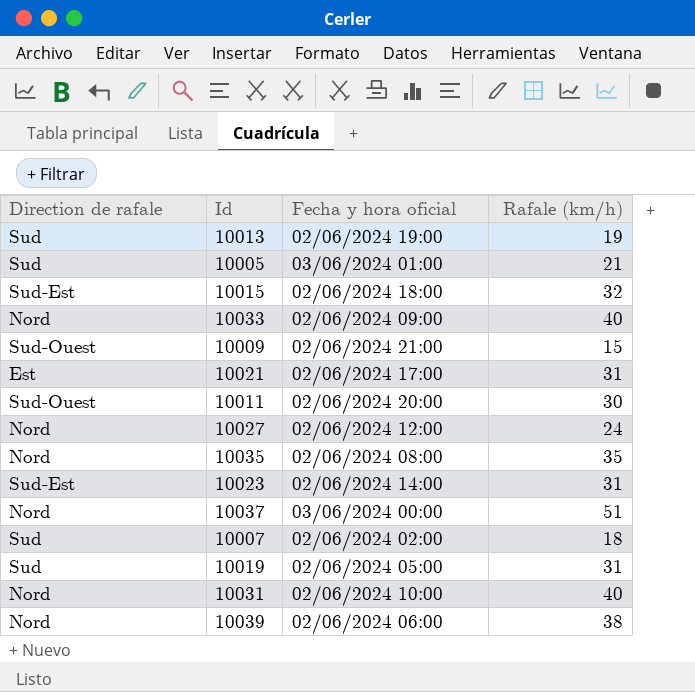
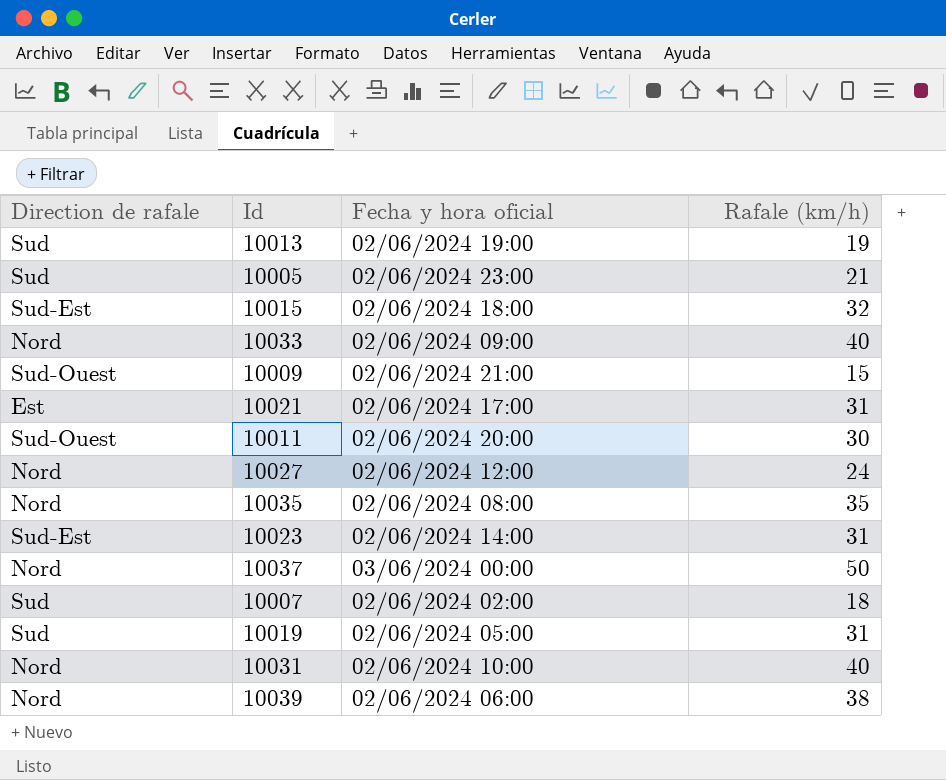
10005 | Fecha y hora oficial: 03/06/2024 01:00 -> 02/06/2024 23:00
10037 | Rafale (km/h): 51 -> 50

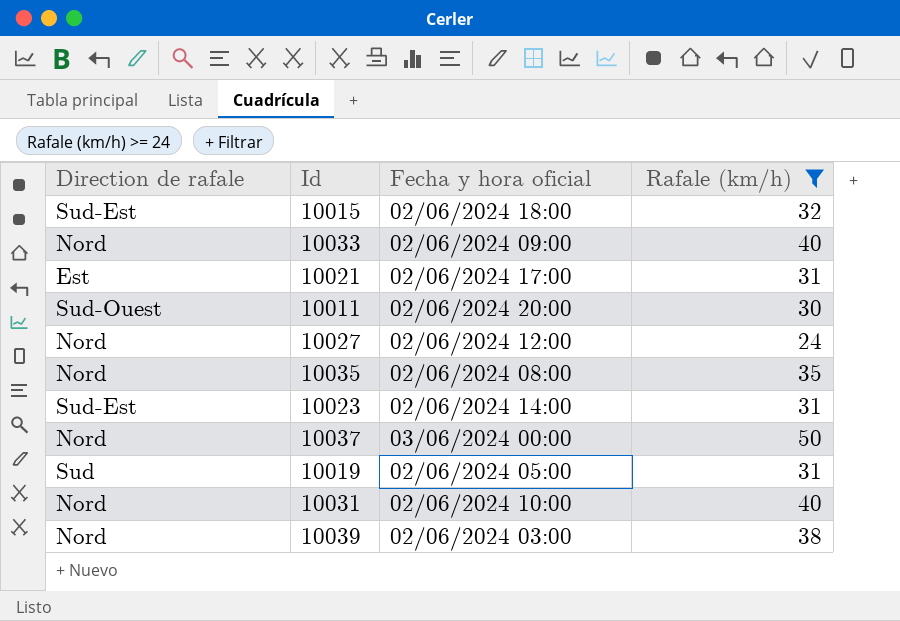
filter: none -> Rafale (km/h) >= 24
10039 | Fecha y hora oficial: 02/06/2024 06:00 -> 02/06/2024 03:00

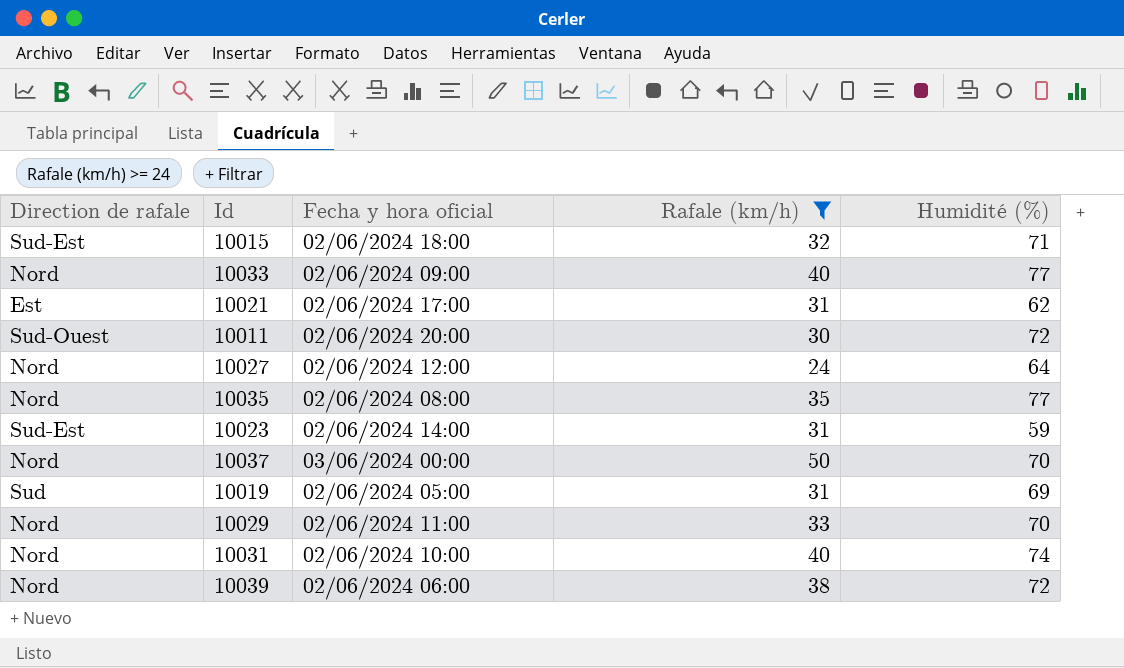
column Humidité (%) | position: none -> 5
row 10029: none -> Nord | 02/06/2024 11:00 | 33 | 70
10039 | Fecha y hora oficial: 02/06/2024 03:00 -> 02/06/2024 06:00

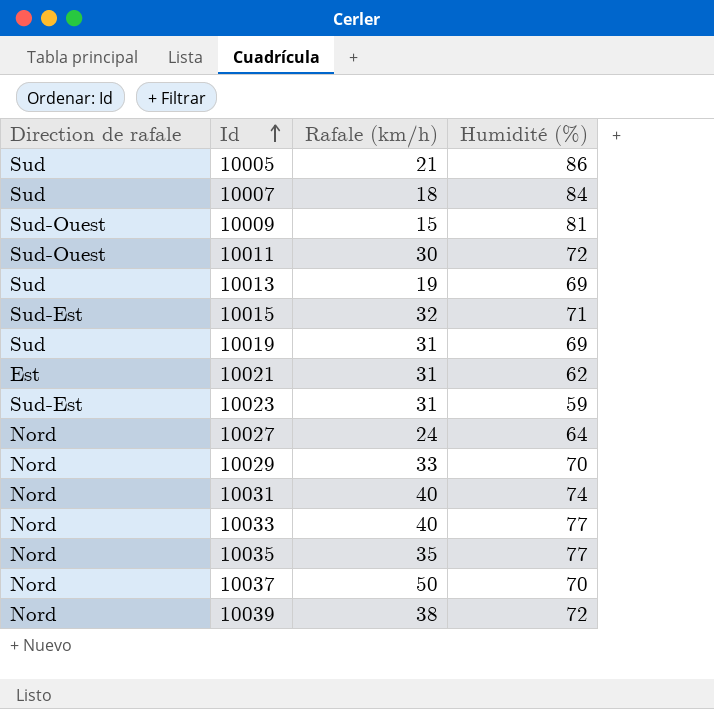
filter: Rafale (km/h) >= 24 -> none
row order: none -> Id ascending
column Fecha y hora oficial | position: 3 -> none

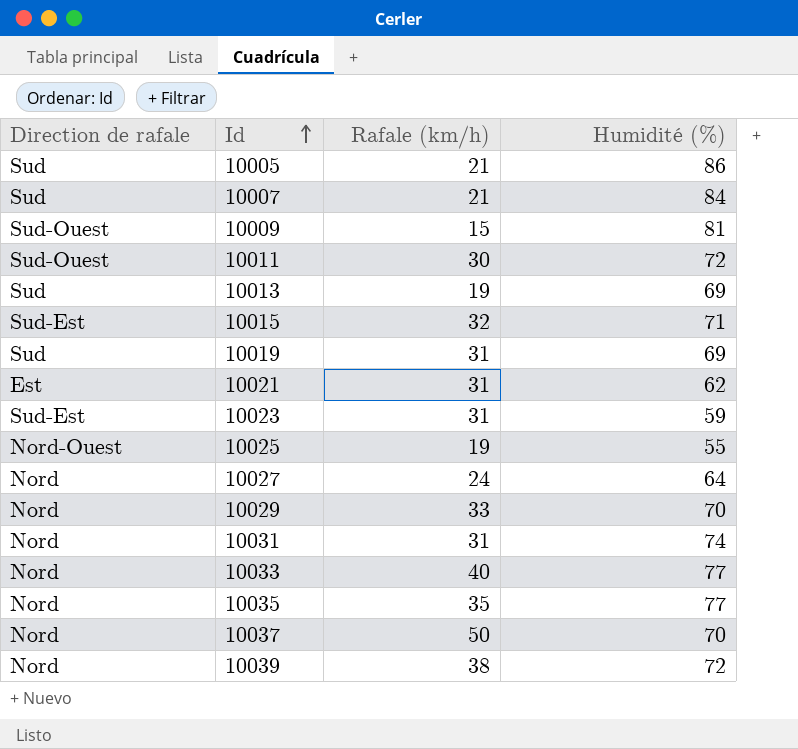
10007 | Rafale (km/h): 18 -> 21
row 10025: none -> Nord-Ouest | 19 | 55
10031 | Rafale (km/h): 40 -> 31

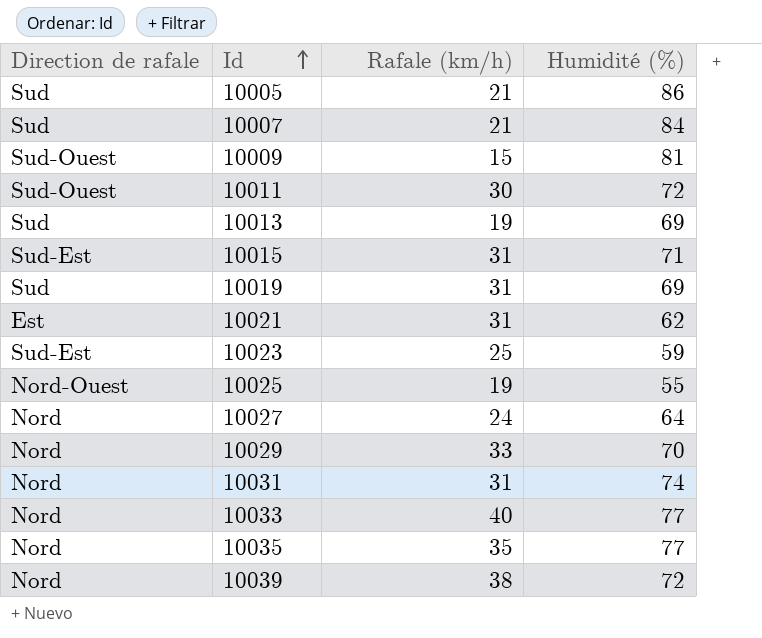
row 10037: Nord | 50 | 70 -> none
10015 | Rafale (km/h): 32 -> 31
10023 | Rafale (km/h): 31 -> 25

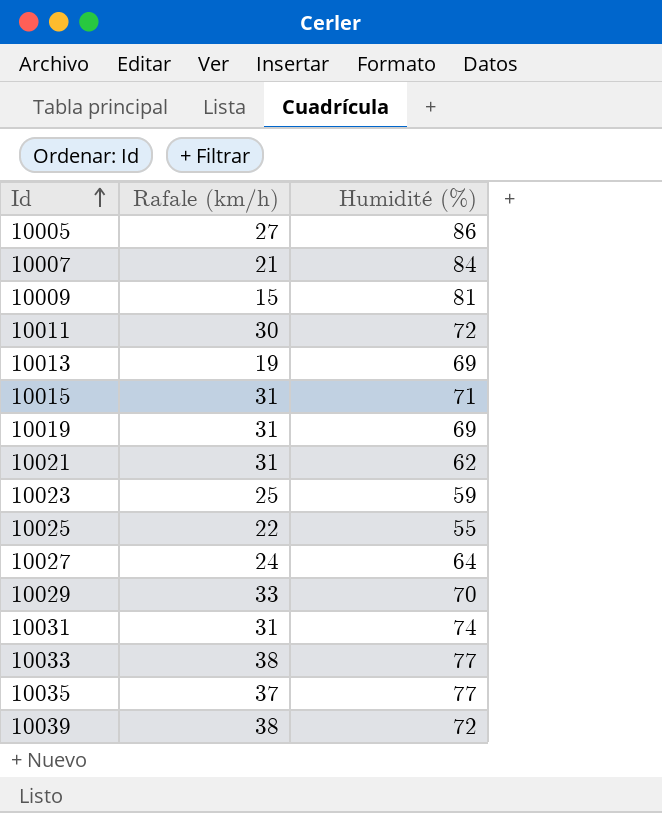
column Direction de rafale | position: 1 -> none
10005 | Rafale (km/h): 21 -> 27
10025 | Rafale (km/h): 19 -> 22
10033 | Rafale (km/h): 40 -> 38
10035 | Rafale (km/h): 35 -> 37

